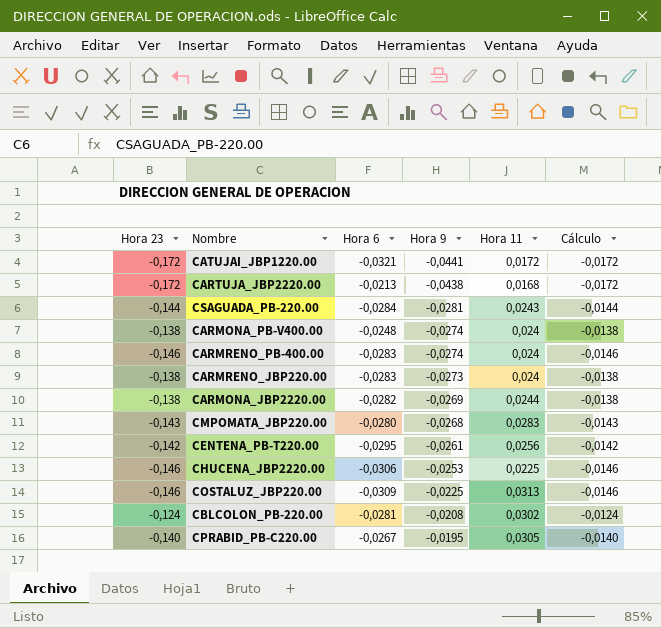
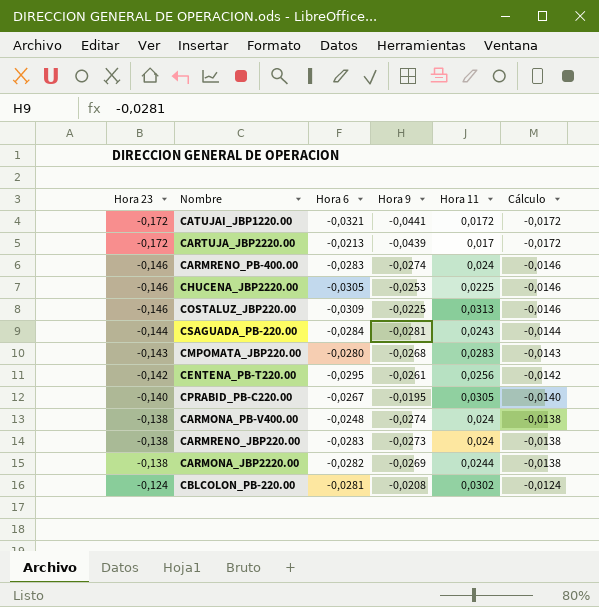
row order: Hora 9 ascending -> Hora 23 ascending
CARTUJA_JBP2220.00 | Hora 9: -0,0438 -> -0,0439
CARTUJA_JBP2220.00 | Hora 11: 0,0168 -> 0,017
CHUCENA_JBP2220.00 | Hora 6: -0,0306 -> -0,0305

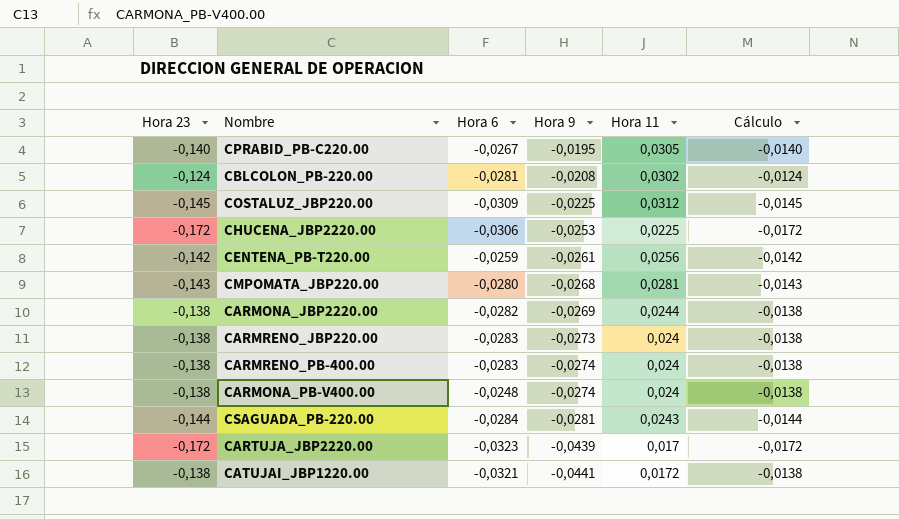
row order: Hora 23 ascending -> Hora 9 descending
COSTALUZ_JBP220.00 | Hora 23: -0,146 -> -0,145
COSTALUZ_JBP220.00 | Hora 11: 0,0313 -> 0,0312
COSTALUZ_JBP220.00 | Cálculo: -0,0146 -> -0,0145
CHUCENA_JBP2220.00 | Hora 23: -0,146 -> -0,172
CHUCENA_JBP2220.00 | Hora 6: -0,0305 -> -0,0306
CHUCENA_JBP2220.00 | Cálculo: -0,0146 -> -0,0172
CENTENA_PB-T220.00 | Hora 6: -0,0295 -> -0,0259
CMPOMATA_JBP220.00 | Hora 11: 0,0283 -> 0,0281
CARMRENO_PB-400.00 | Hora 23: -0,146 -> -0,138
CARMRENO_PB-400.00 | Cálculo: -0,0146 -> -0,0138
CARTUJA_JBP2220.00 | Hora 6: -0,0213 -> -0,0323
CATUJAI_JBP1220.00 | Hora 23: -0,172 -> -0,138
CATUJAI_JBP1220.00 | Cálculo: -0,0172 -> -0,0138

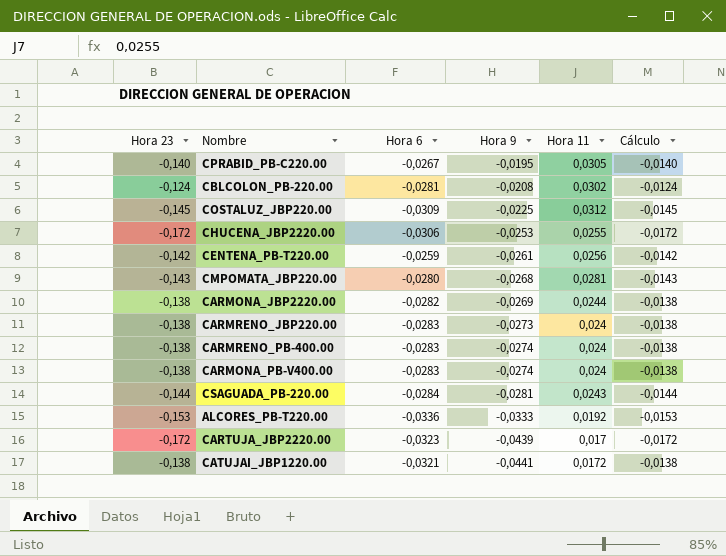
CHUCENA_JBP2220.00 | Hora 11: 0,0225 -> 0,0255
CARMONA_PB-V400.00 | Hora 6: -0,0248 -> -0,0283
row ALCORES_PB-T220.00: none -> -0,153 | -0,0336 | -0,0333 | 0,0192 | -0,0153

